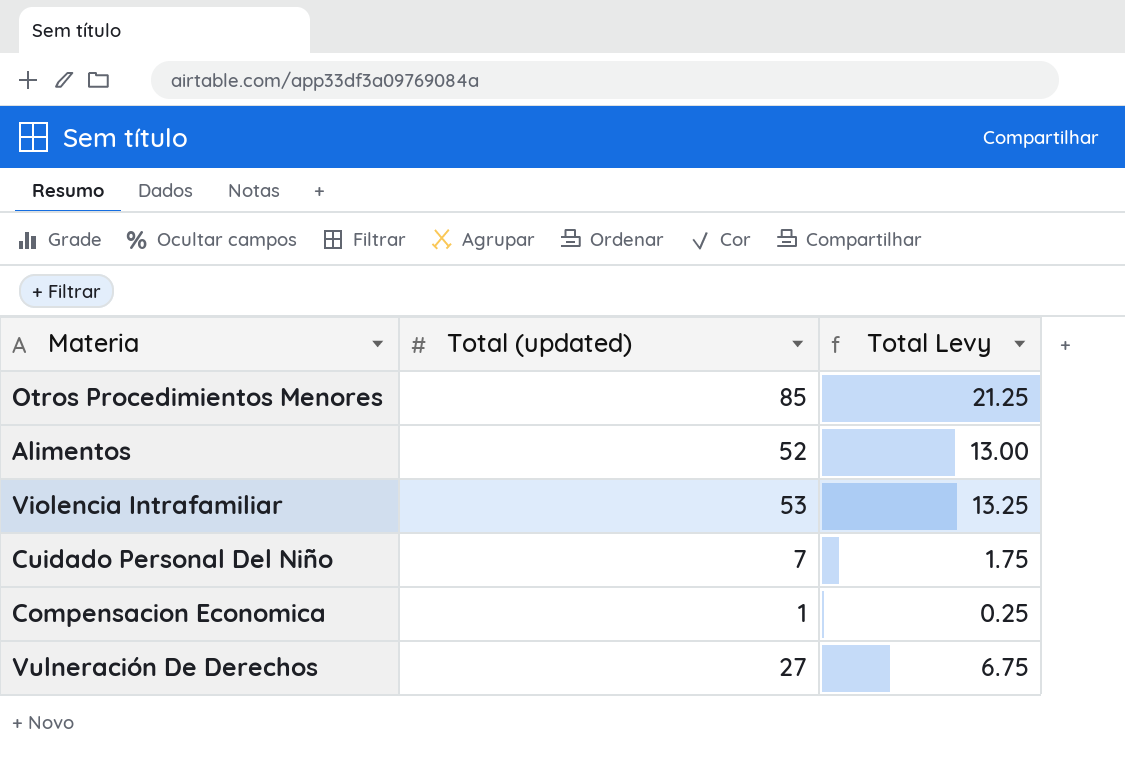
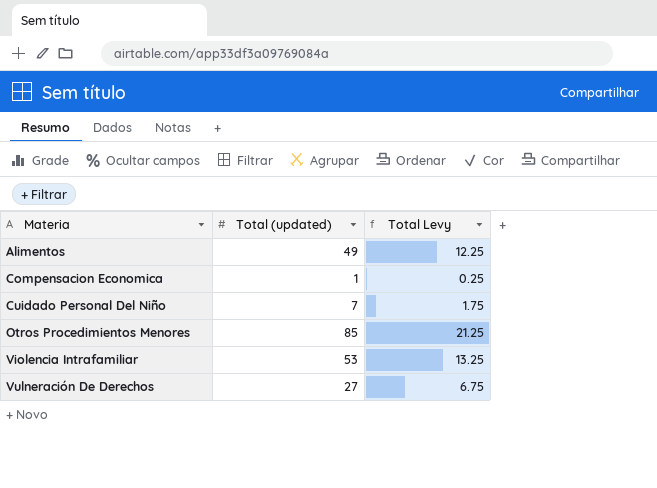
row order: none -> Materia ascending
Alimentos | Total (updated): 52 -> 49
Alimentos | Total Levy: 13.00 -> 12.25

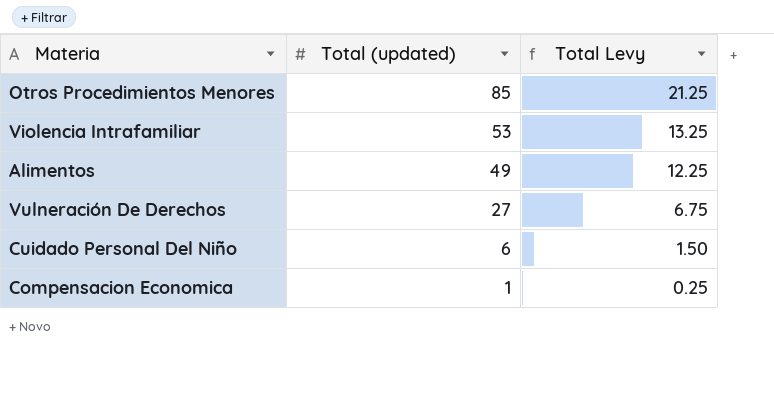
row order: Materia ascending -> Total (updated) descending
Cuidado Personal Del Niño | Total (updated): 7 -> 6
Cuidado Personal Del Niño | Total Levy: 1.75 -> 1.50

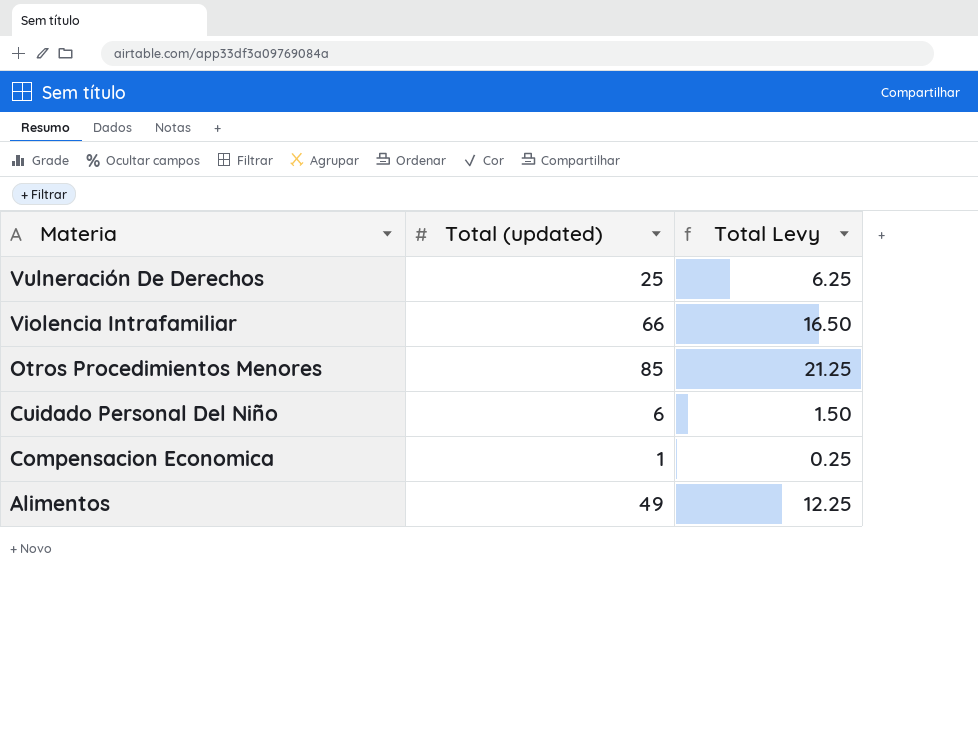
row order: Total (updated) descending -> Materia descending
Vulneración De Derechos | Total (updated): 27 -> 25
Vulneración De Derechos | Total Levy: 6.75 -> 6.25
Violencia Intrafamiliar | Total (updated): 53 -> 66
Violencia Intrafamiliar | Total Levy: 13.25 -> 16.50

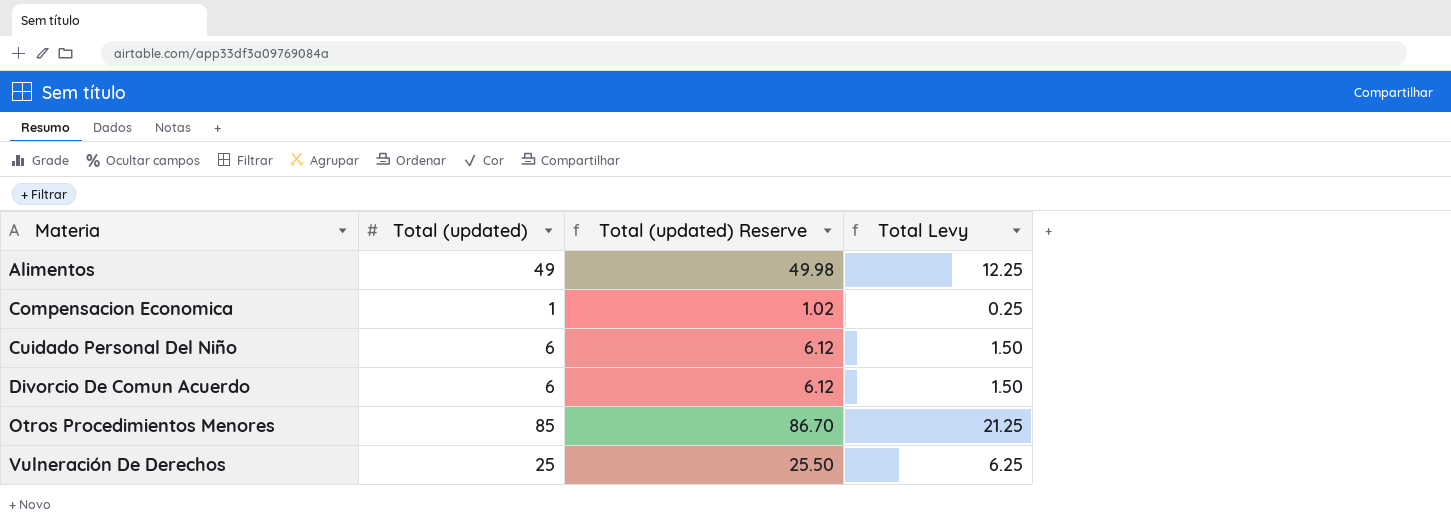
row order: Materia descending -> Materia ascending
column Total (updated) Reserve | formula: none -> [Total (updated)] * 1.02
row Violencia Intrafamiliar: 66 | 16.50 -> none
row Divorcio De Comun Acuerdo: none -> 6 | 6.12 | 1.50

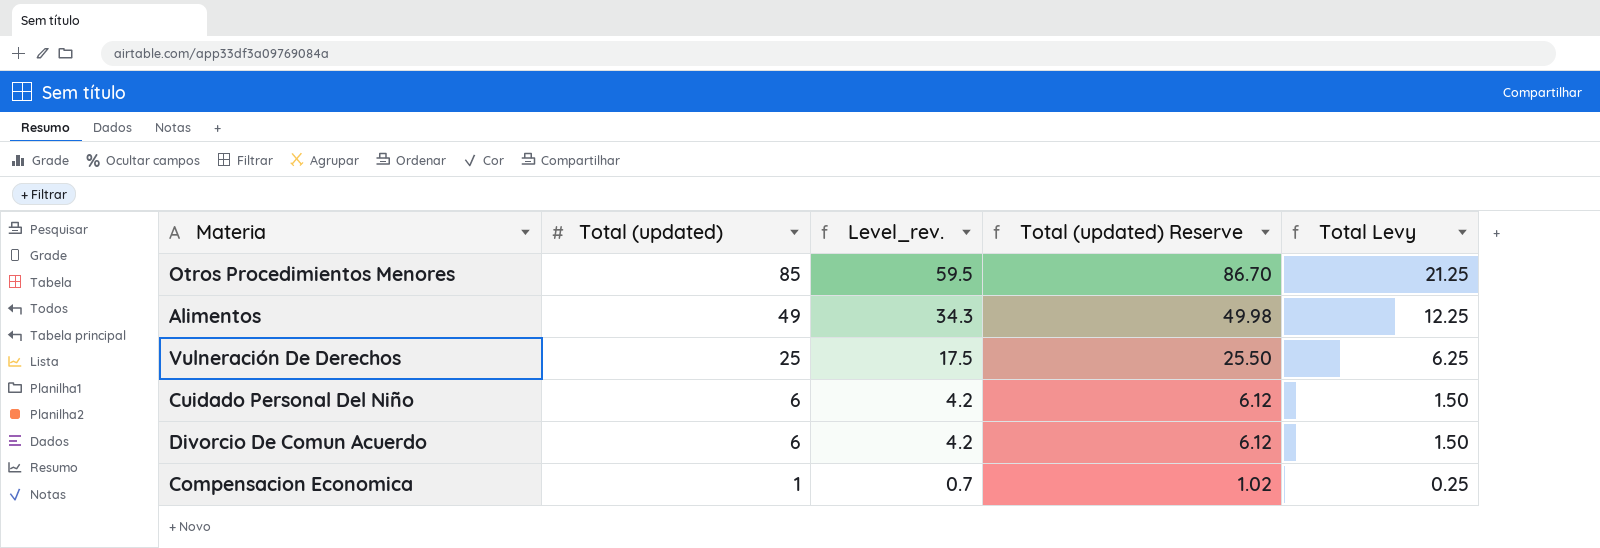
row order: Materia ascending -> Total (updated) descending
column Level_rev. | formula: none -> [Total (updated)] * 0.7

